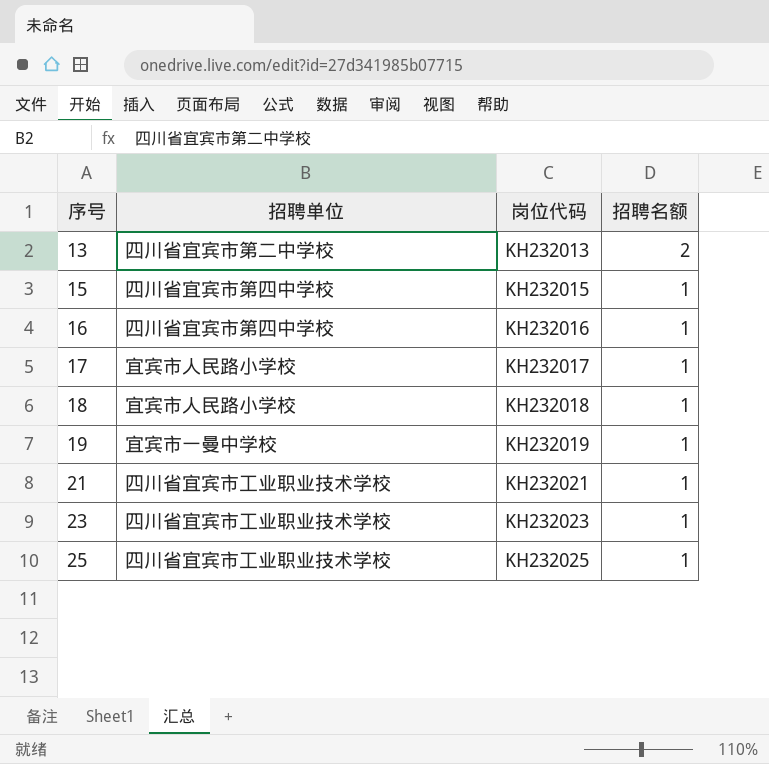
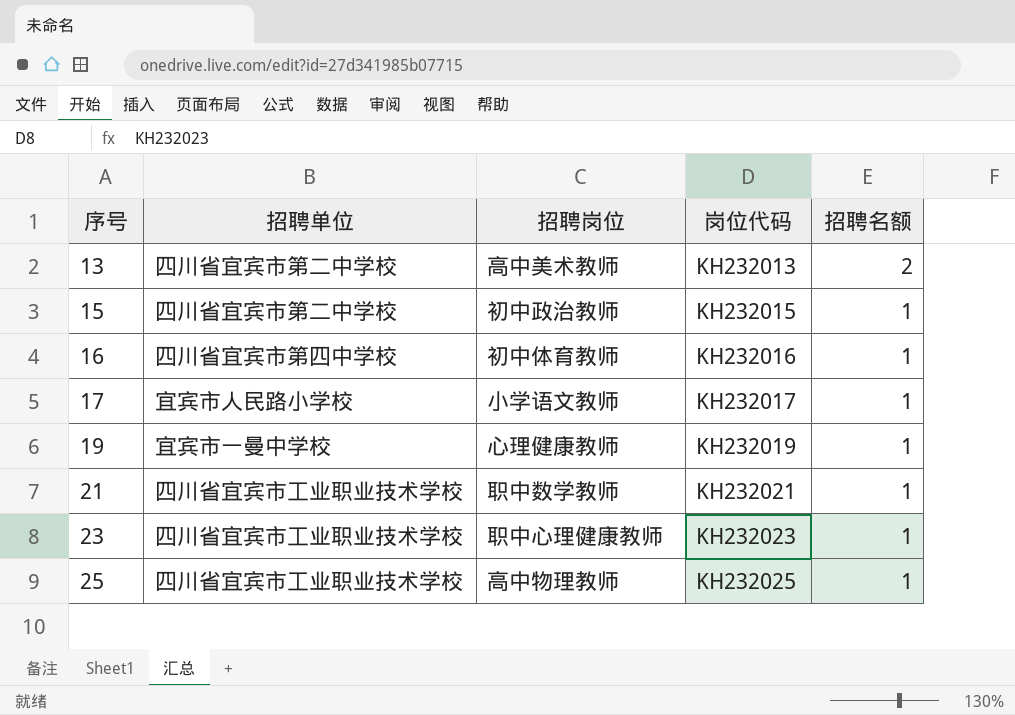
column 招聘岗位 | position: none -> 3
row 18: 宜宾市人民路小学校 | KH232018 | 1 -> none
15 | 招聘单位: 四川省宜宾市第四中学校 -> 四川省宜宾市第二中学校

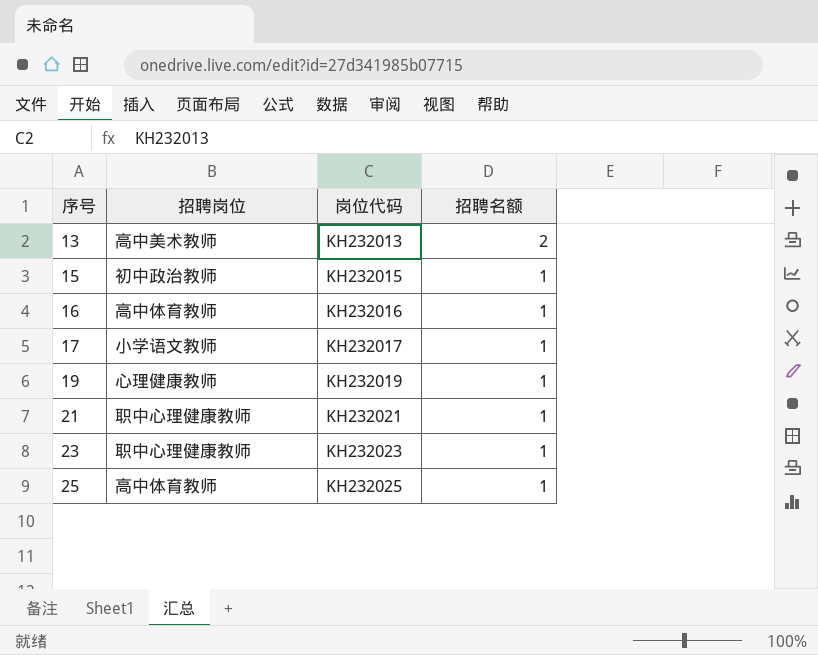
column 招聘单位 | position: 2 -> none
16 | 招聘岗位: 初中体育教师 -> 高中体育教师
21 | 招聘岗位: 职中数学教师 -> 职中心理健康教师
25 | 招聘岗位: 高中物理教师 -> 高中体育教师

